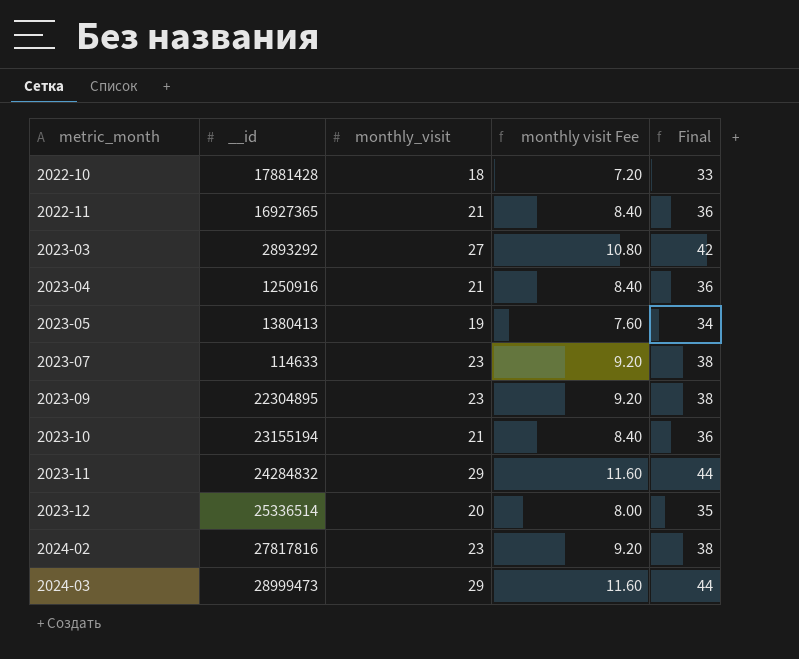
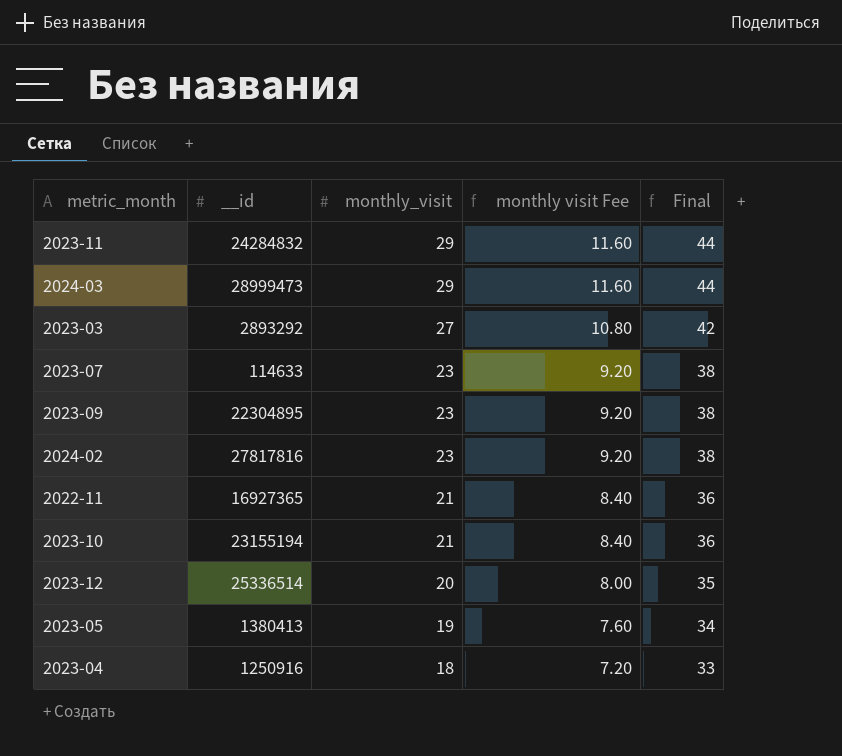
row order: metric_month ascending -> monthly_visit descending
row 2022-10: 17881428 | 18 | 7.20 | 33 -> none
2023-04 | monthly_visit: 21 -> 18
2023-04 | monthly visit Fee: 8.40 -> 7.20
2023-04 | Final: 36 -> 33

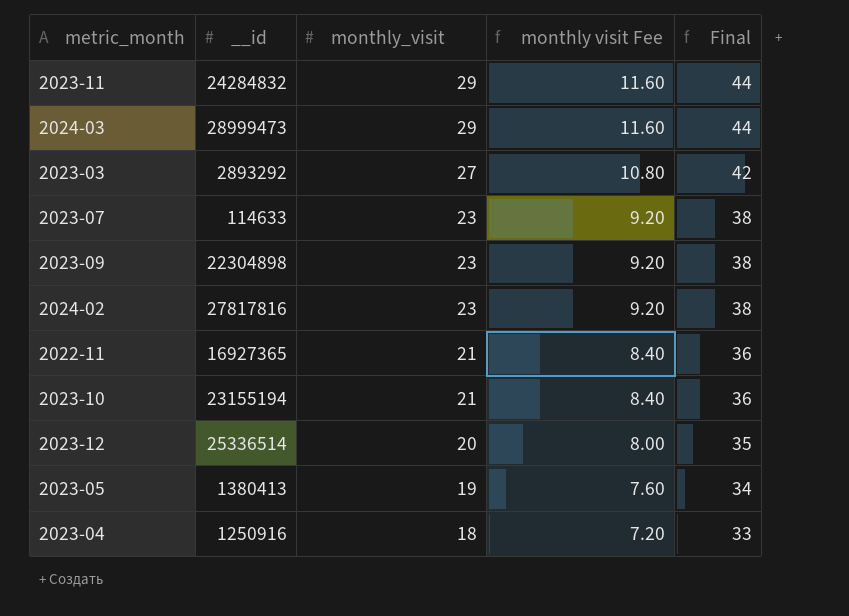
2023-09 | __id: 22304895 -> 22304898

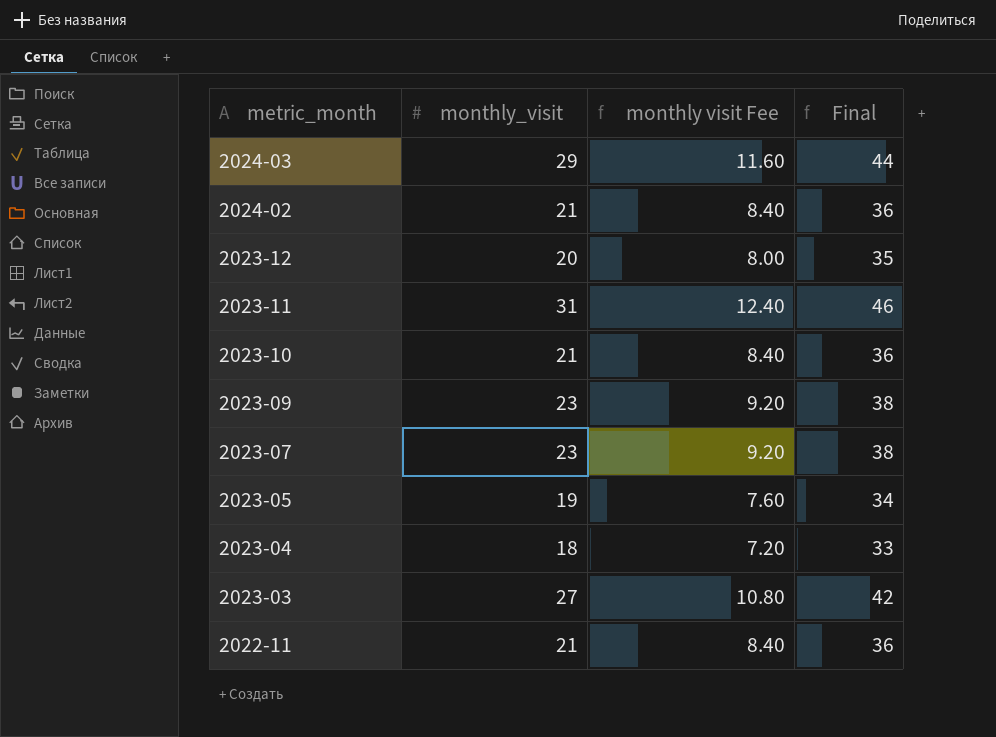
row order: monthly_visit descending -> metric_month descending
column __id | position: 2 -> none
2024-02 | monthly_visit: 23 -> 21
2024-02 | monthly visit Fee: 9.20 -> 8.40
2024-02 | Final: 38 -> 36
2023-11 | monthly_visit: 29 -> 31
2023-11 | monthly visit Fee: 11.60 -> 12.40
2023-11 | Final: 44 -> 46

